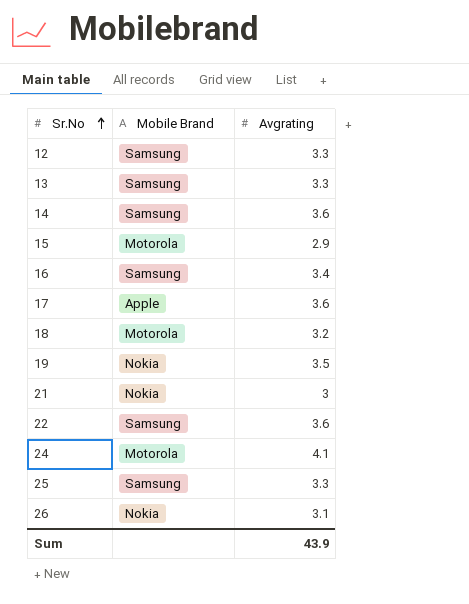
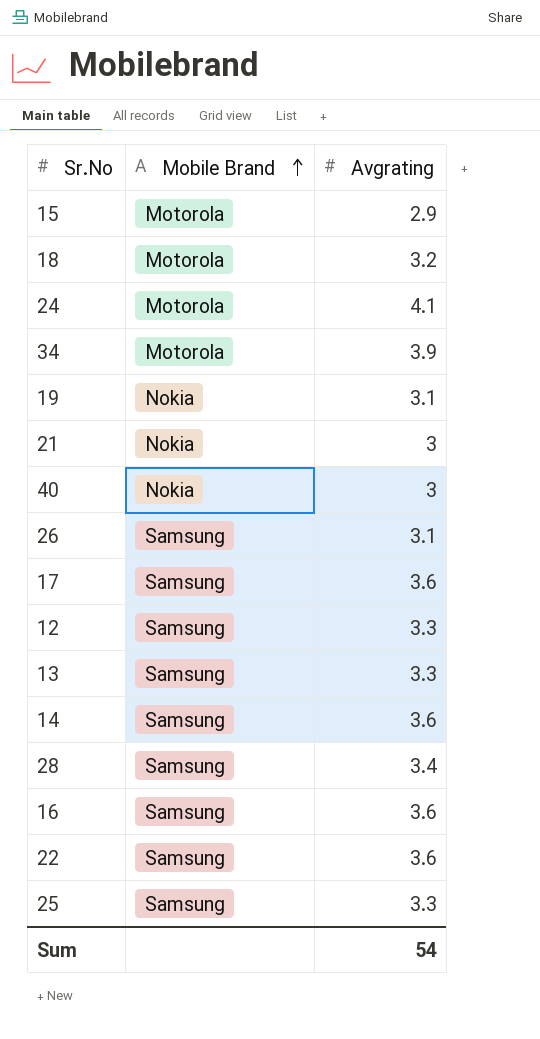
row order: Sr.No ascending -> Mobile Brand ascending
row 34: none -> Motorola | 3.9
19 | Avgrating: 3.5 -> 3.1
row 40: none -> Nokia | 3
26 | Mobile Brand: Nokia -> Samsung
17 | Mobile Brand: Apple -> Samsung
row 28: none -> Samsung | 3.4
16 | Avgrating: 3.4 -> 3.6
Sum | Avgrating: 43.9 -> 54

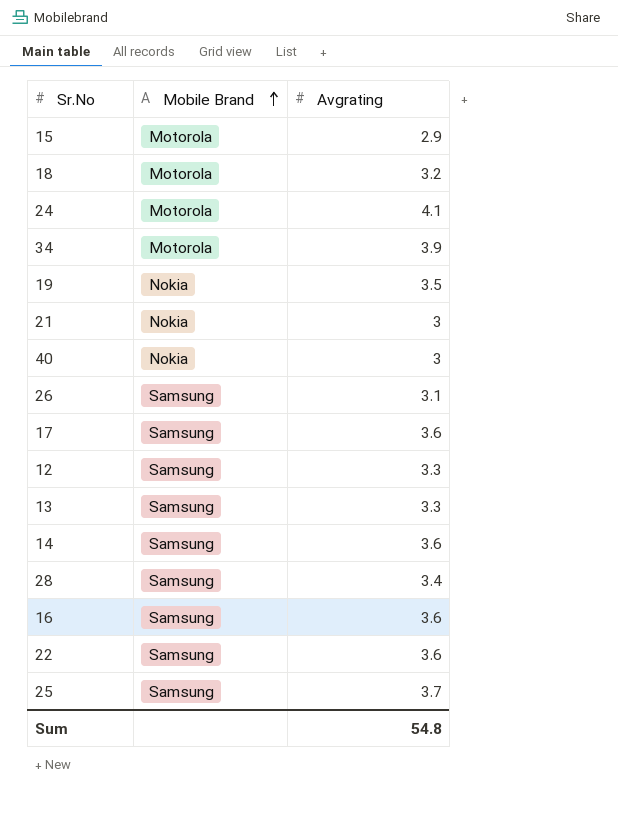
19 | Avgrating: 3.1 -> 3.5
25 | Avgrating: 3.3 -> 3.7
Sum | Avgrating: 54 -> 54.8

